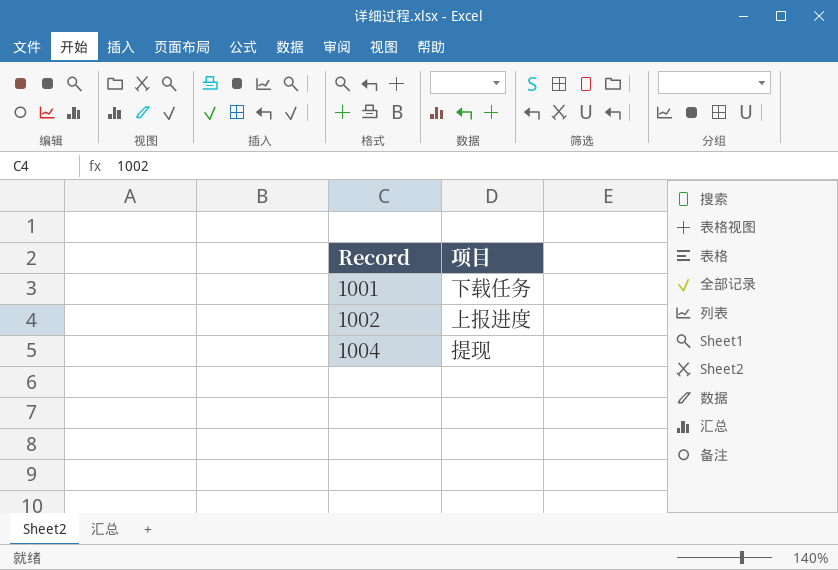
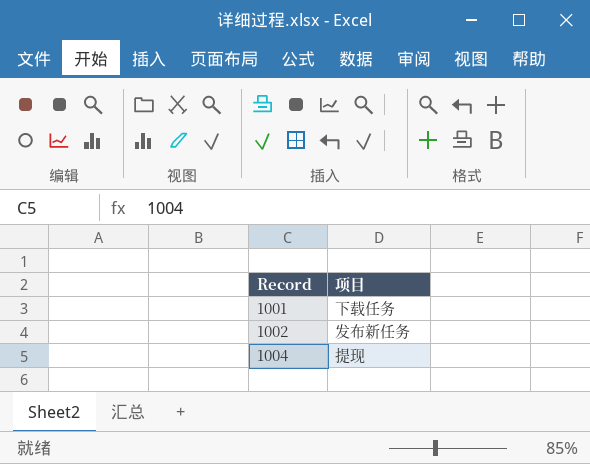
1002 | 项目: 上报进度 -> 发布新任务

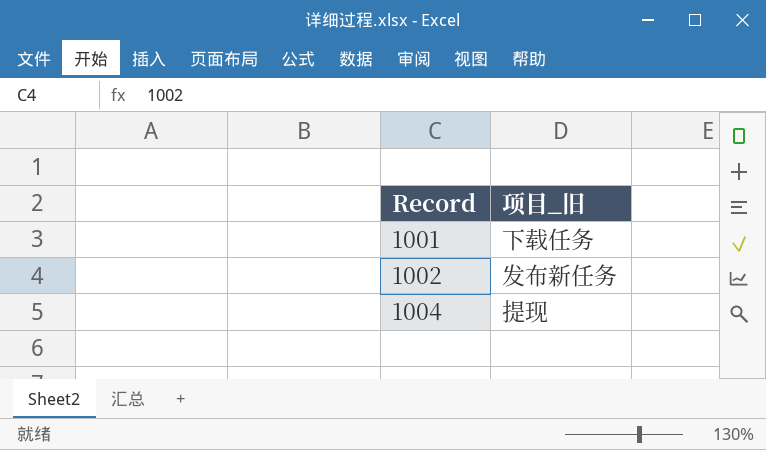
column name: 项目 -> 项目_旧

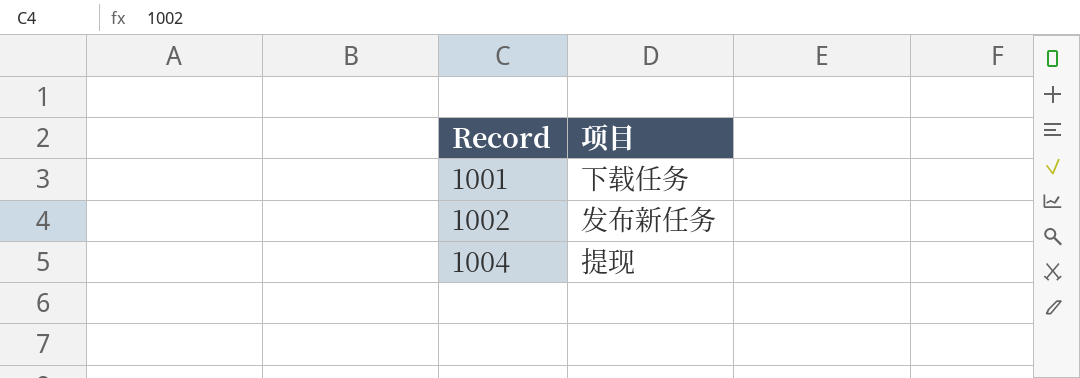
column name: 项目_旧 -> 项目

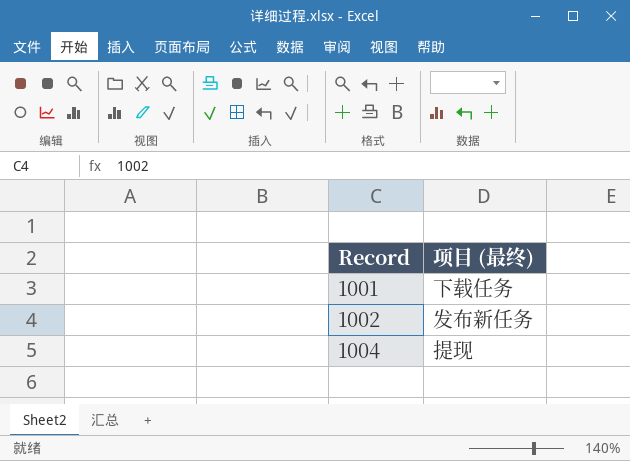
column name: 项目 -> 项目 (最终)

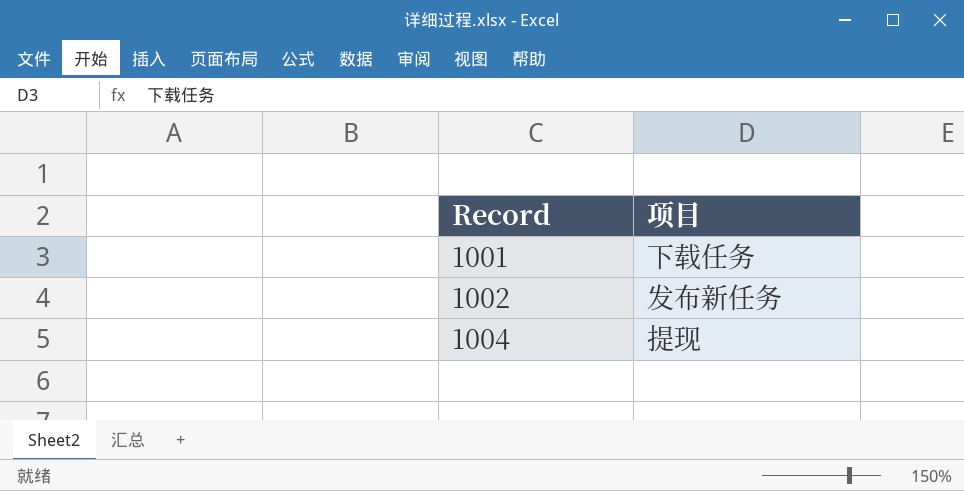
column name: 项目 (最终) -> 项目

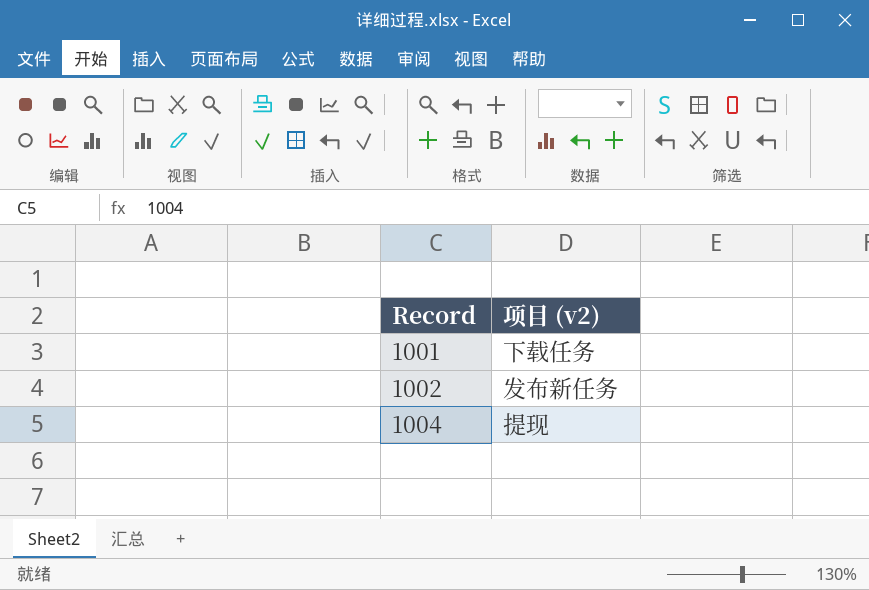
column name: 项目 -> 项目 (v2)

